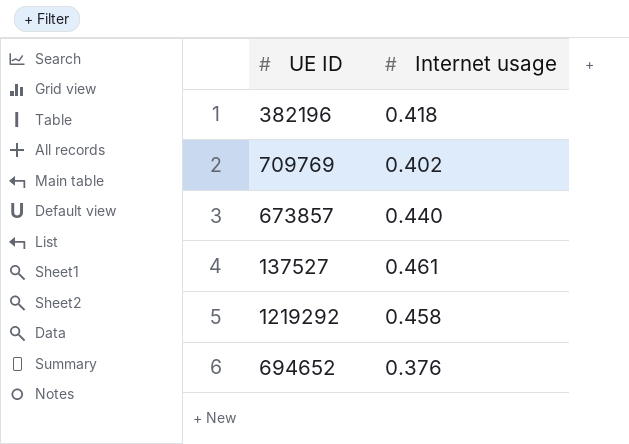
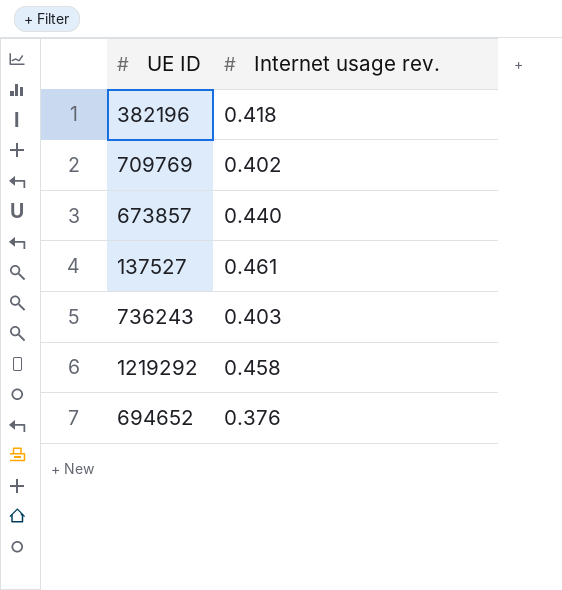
column name: Internet usage -> Internet usage rev.
row 736243: none -> 0.403

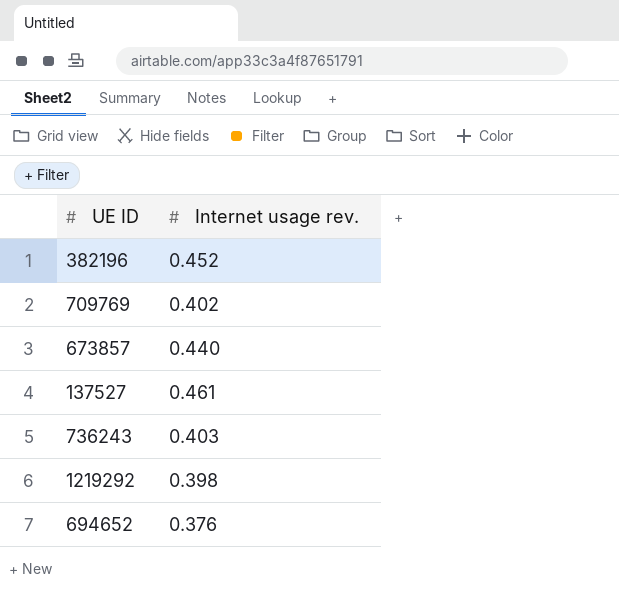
382196 | Internet usage rev.: 0.418 -> 0.452
1219292 | Internet usage rev.: 0.458 -> 0.398

